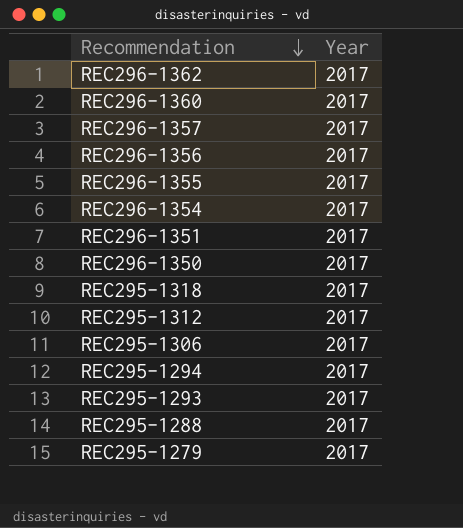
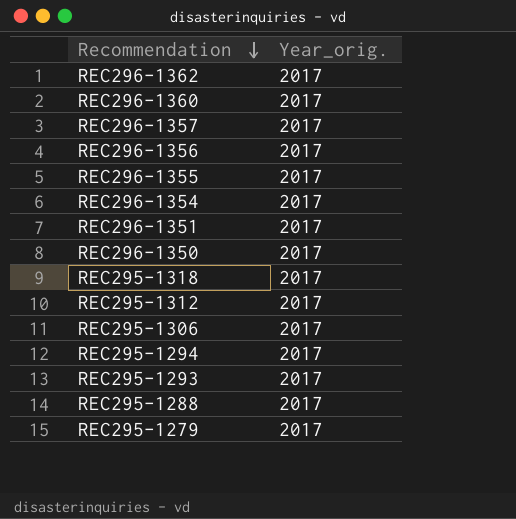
column name: Year -> Year_orig.

